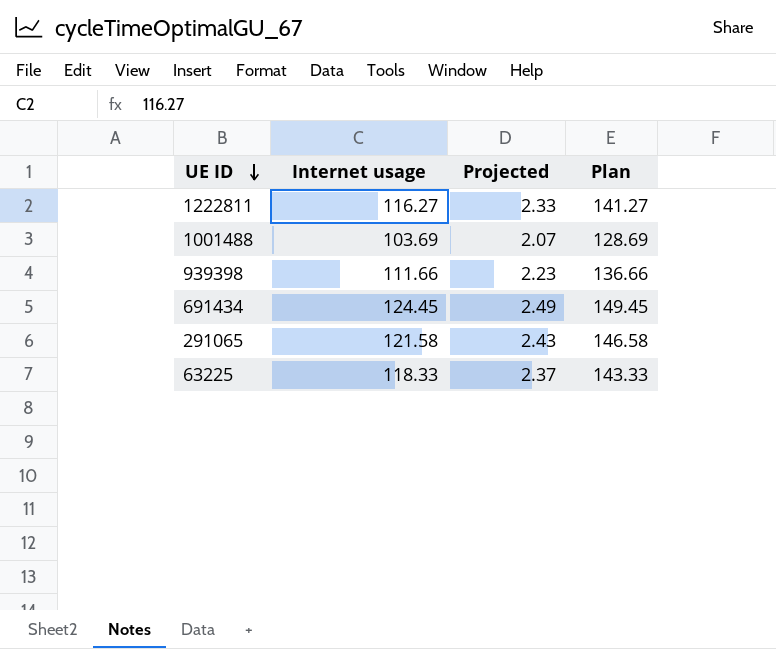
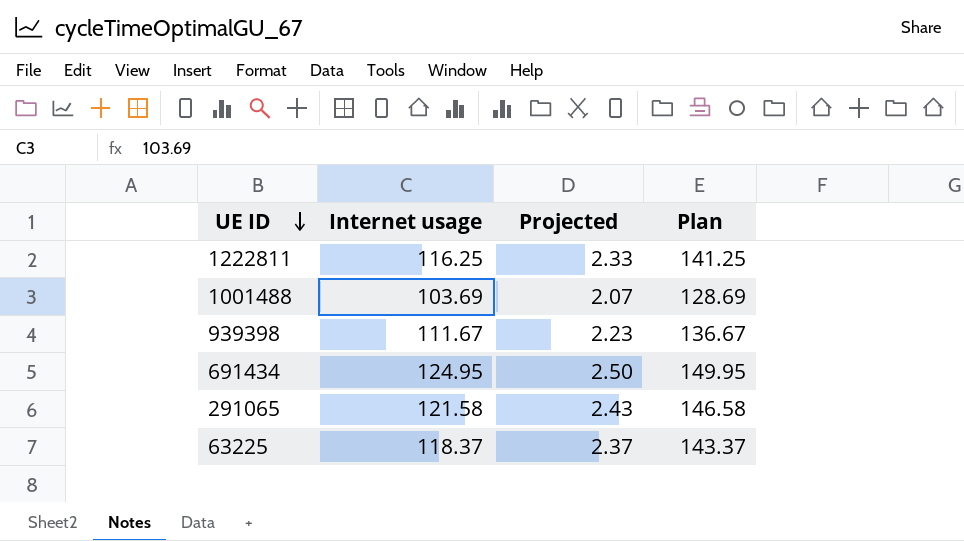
1222811 | Internet usage: 116.27 -> 116.25
1222811 | Plan: 141.27 -> 141.25
939398 | Internet usage: 111.66 -> 111.67
939398 | Plan: 136.66 -> 136.67
691434 | Internet usage: 124.45 -> 124.95
691434 | Projected: 2.49 -> 2.50
691434 | Plan: 149.45 -> 149.95
63225 | Internet usage: 118.33 -> 118.37
63225 | Plan: 143.33 -> 143.37

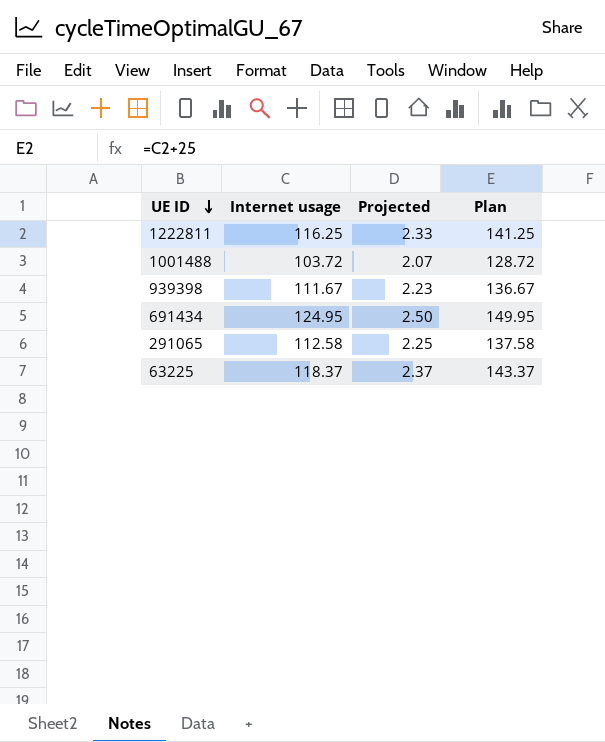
1001488 | Internet usage: 103.69 -> 103.72
1001488 | Plan: 128.69 -> 128.72
291065 | Internet usage: 121.58 -> 112.58
291065 | Projected: 2.43 -> 2.25
291065 | Plan: 146.58 -> 137.58

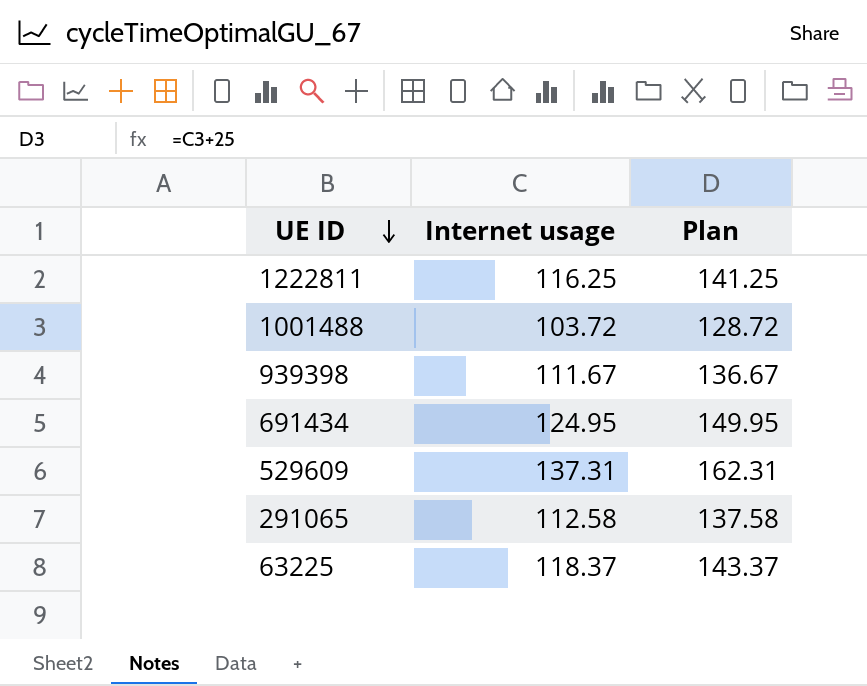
column Projected | formula: [Internet usage] * 0.02 -> none
row 529609: none -> 137.31 | 162.31

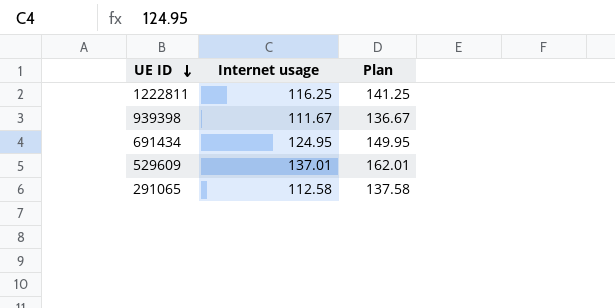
row 1001488: 103.72 | 128.72 -> none
row 63225: 118.37 | 143.37 -> none
529609 | Internet usage: 137.31 -> 137.01
529609 | Plan: 162.31 -> 162.01

